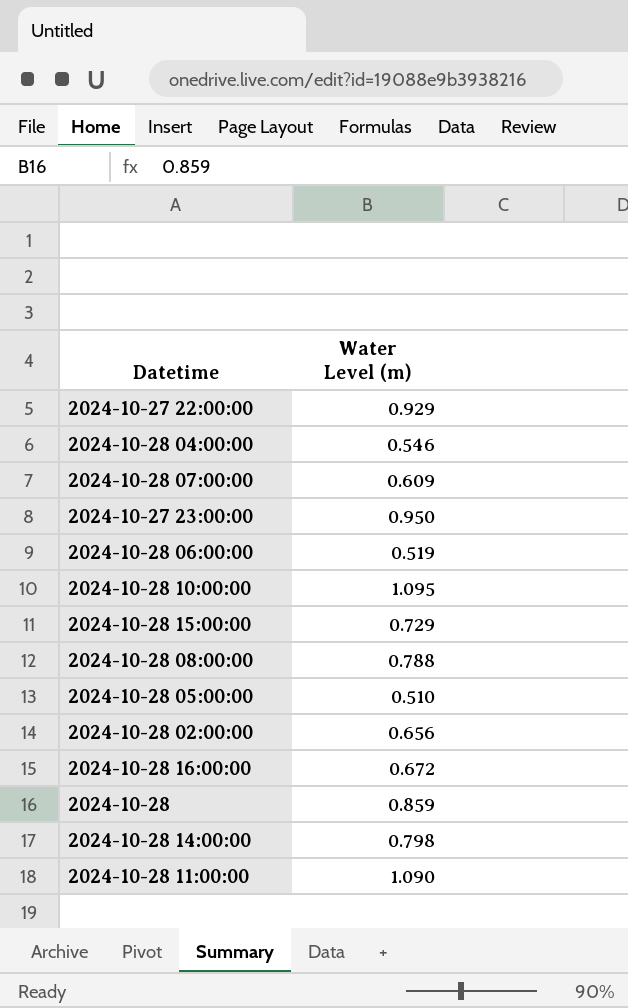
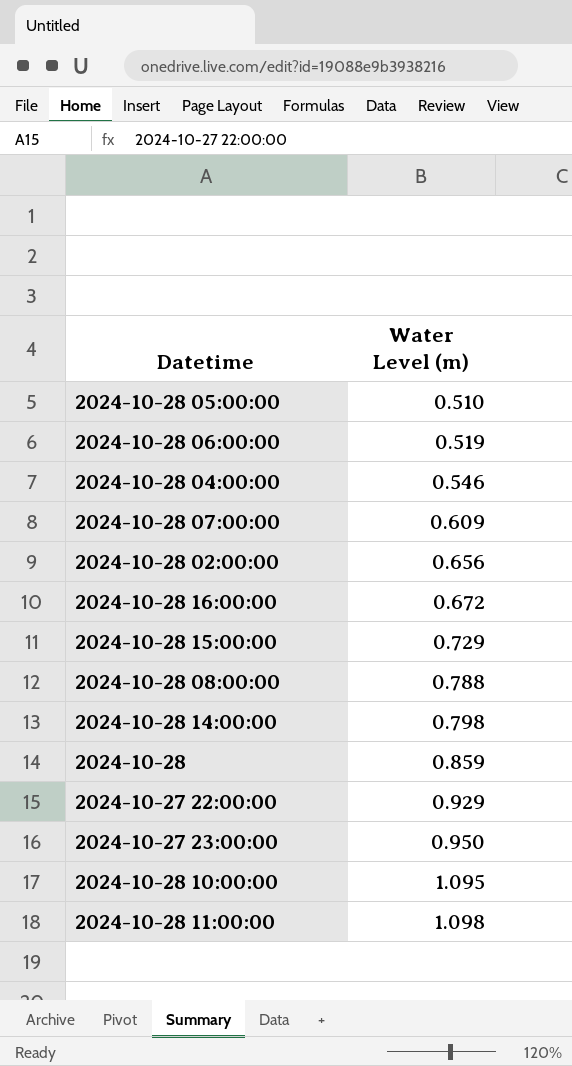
row order: none -> Water Level (m) ascending
2024-10-28 11:00:00 | Water Level (m): 1.090 -> 1.098

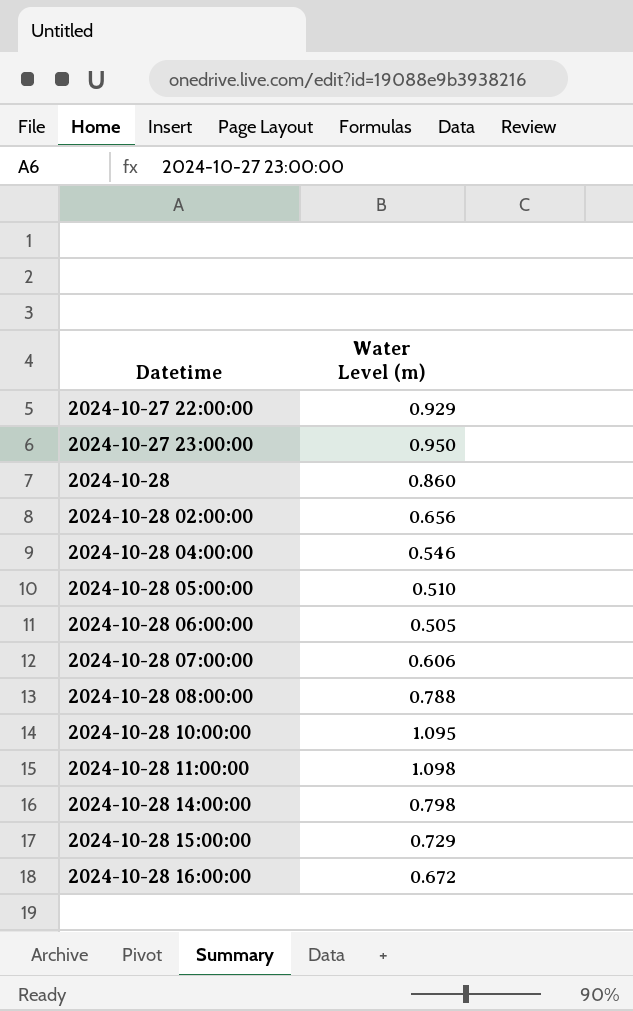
row order: Water Level (m) ascending -> Datetime ascending
2024-10-28 | Water Level (m): 0.859 -> 0.860
2024-10-28 06:00:00 | Water Level (m): 0.519 -> 0.505
2024-10-28 07:00:00 | Water Level (m): 0.609 -> 0.606

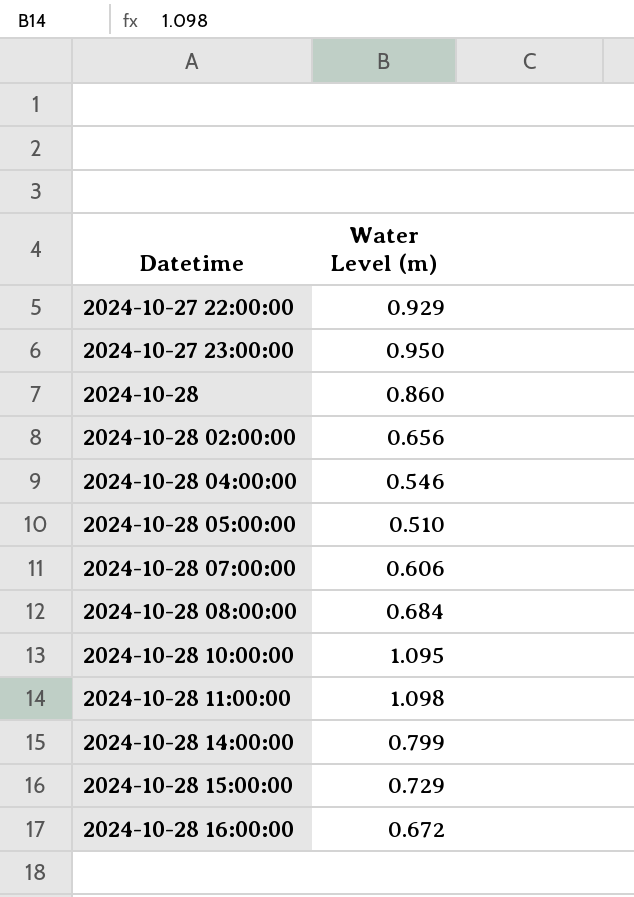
row 2024-10-28 06:00:00: 0.505 -> none
2024-10-28 08:00:00 | Water Level (m): 0.788 -> 0.684
2024-10-28 14:00:00 | Water Level (m): 0.798 -> 0.799

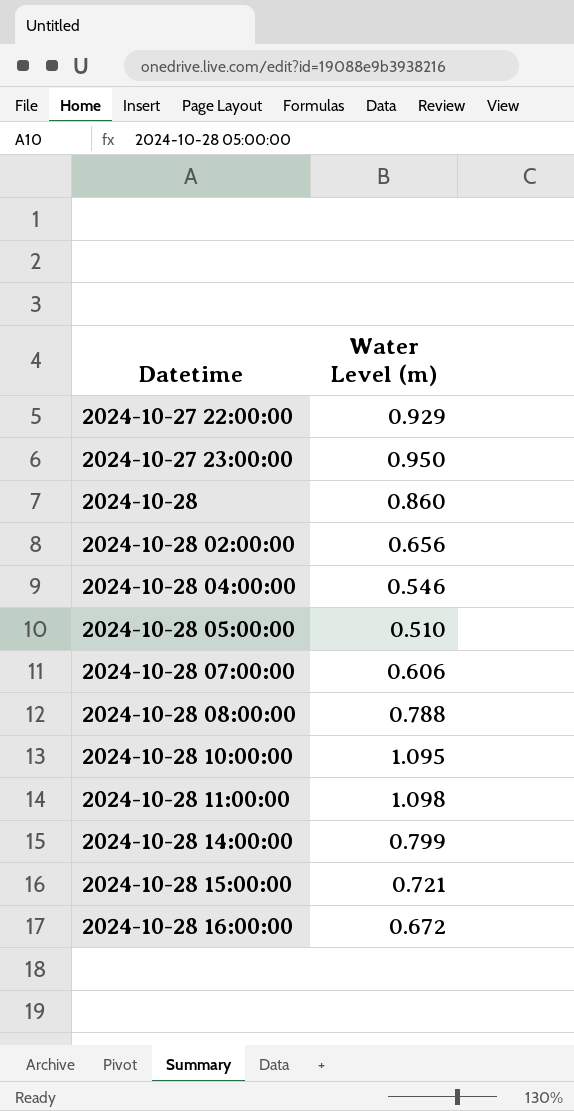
2024-10-28 08:00:00 | Water Level (m): 0.684 -> 0.788
2024-10-28 15:00:00 | Water Level (m): 0.729 -> 0.721

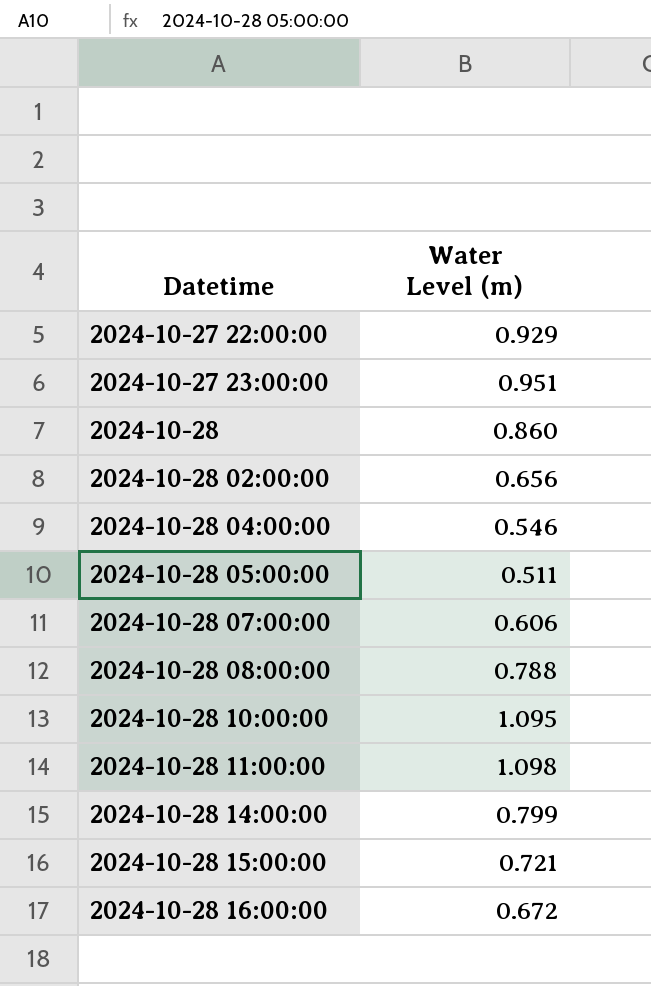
2024-10-27 23:00:00 | Water Level (m): 0.950 -> 0.951
2024-10-28 05:00:00 | Water Level (m): 0.510 -> 0.511

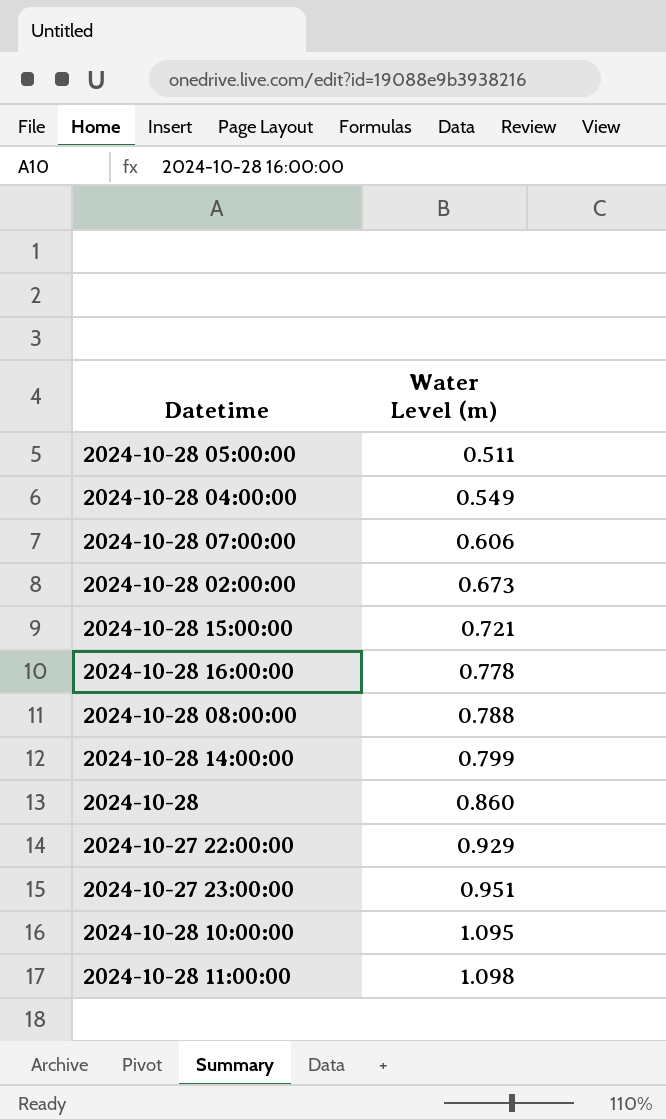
row order: Datetime ascending -> Water Level (m) ascending
2024-10-28 04:00:00 | Water Level (m): 0.546 -> 0.549
2024-10-28 02:00:00 | Water Level (m): 0.656 -> 0.673
2024-10-28 16:00:00 | Water Level (m): 0.672 -> 0.778

